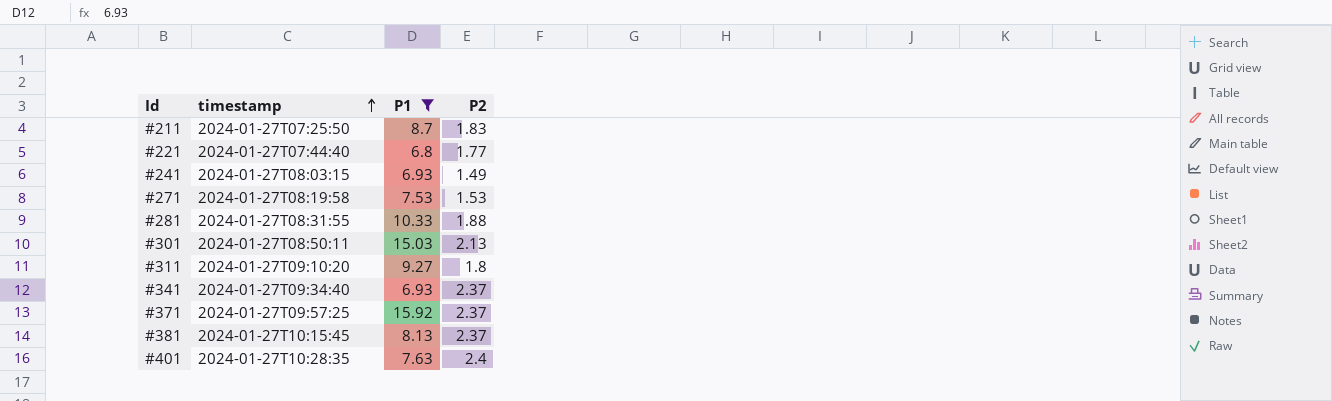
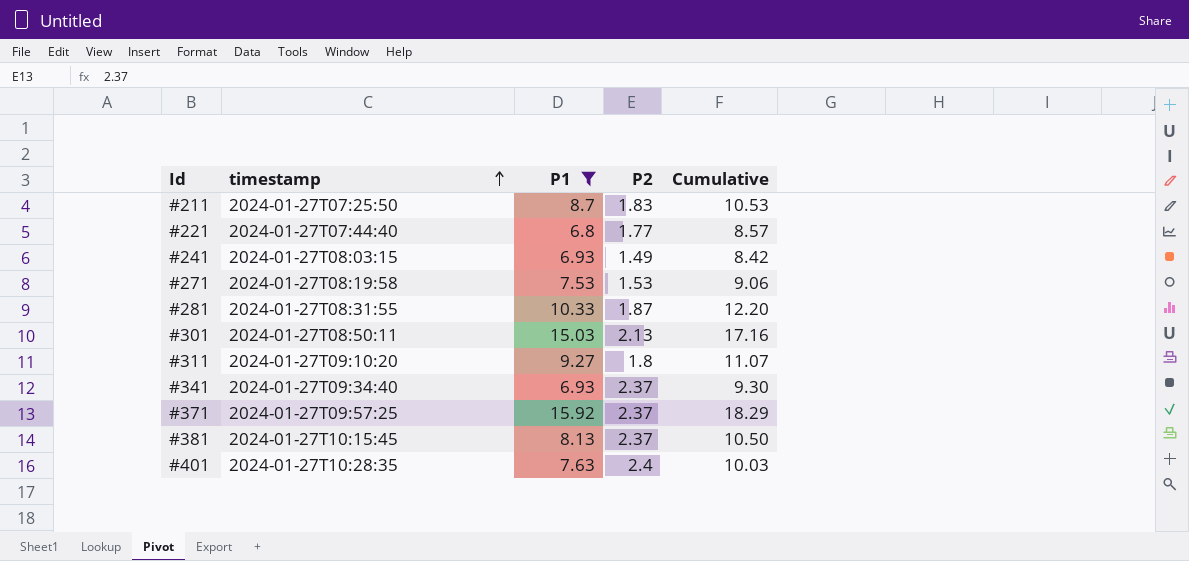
column Cumulative | formula: none -> [P1] + [P2]
#281 | P2: 1.88 -> 1.87

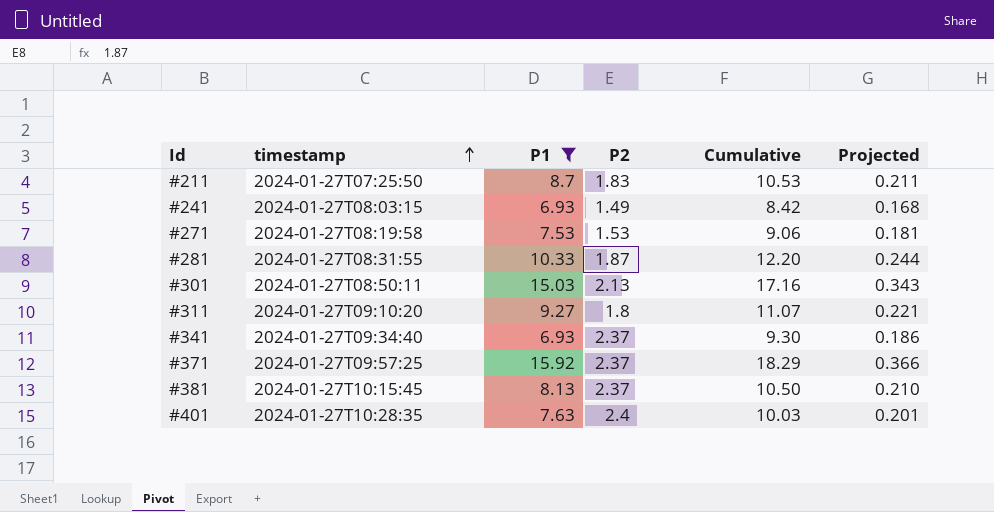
column Projected | formula: none -> [Cumulative] * 0.02
row #221: 2024-01-27T07:44:40 | 6.8 | 1.77 | 8.57 -> none

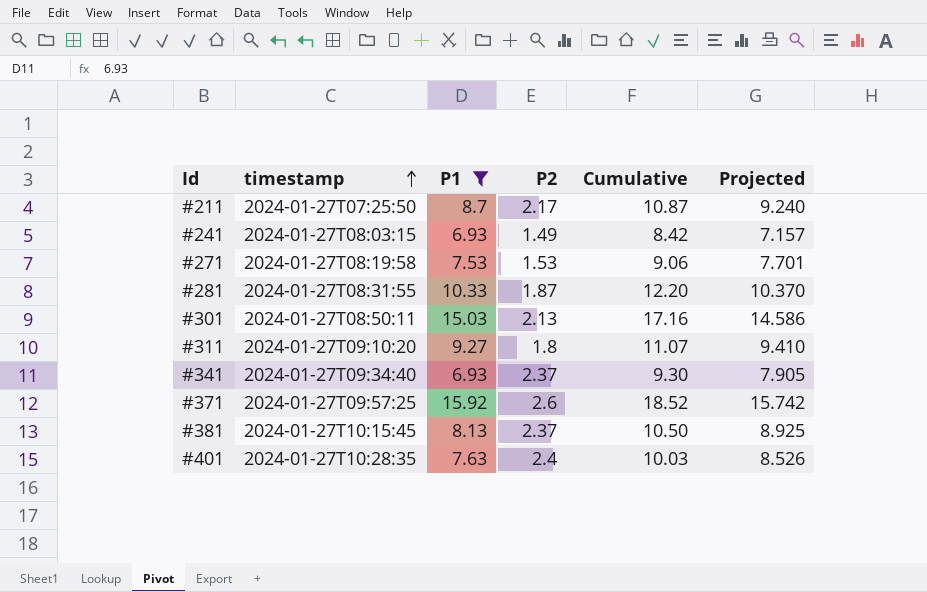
column Projected | formula: [Cumulative] * 0.02 -> [Cumulative] * 0.85
#211 | P2: 1.83 -> 2.17
#211 | Cumulative: 10.53 -> 10.87
#371 | P2: 2.37 -> 2.6
#371 | Cumulative: 18.29 -> 18.52

